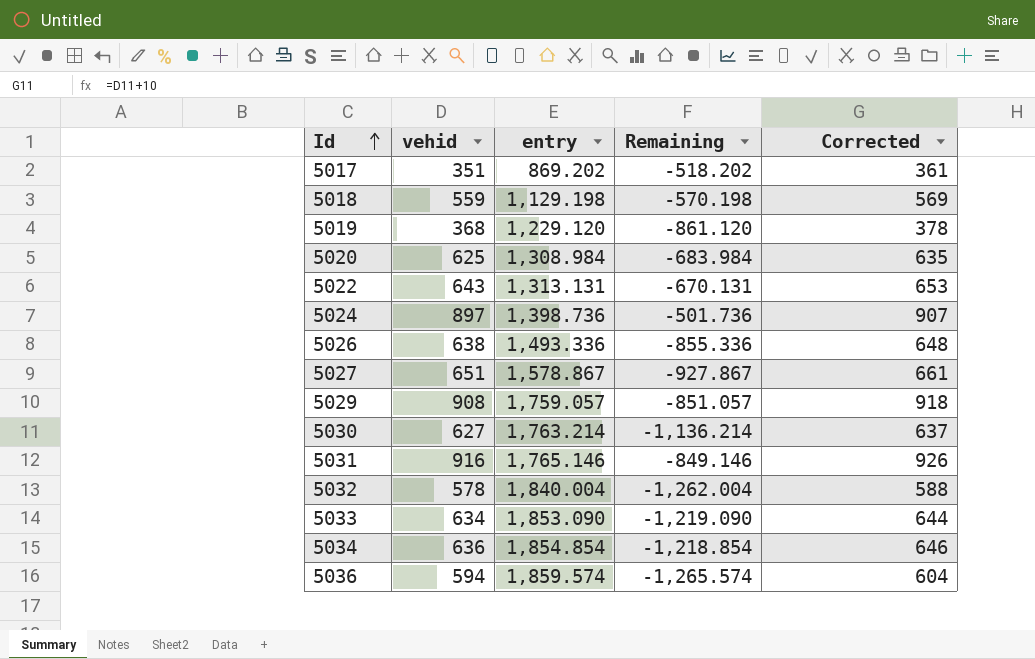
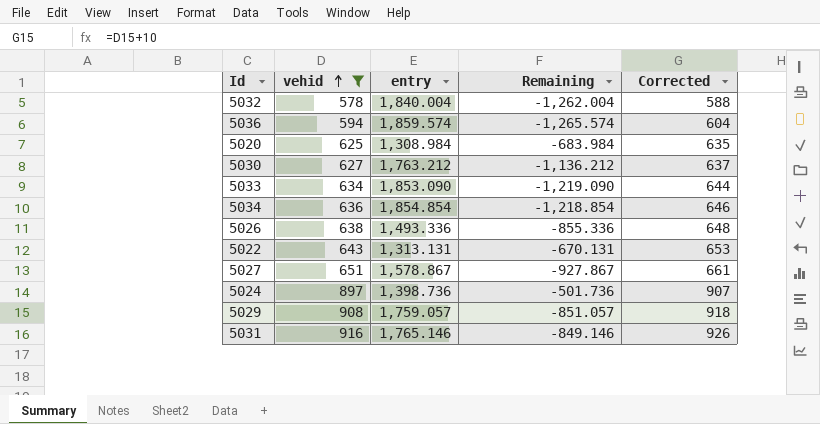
filter: none -> vehid >= 578
row order: Id ascending -> vehid ascending
5030 | entry: 1,763.214 -> 1,763.212
5030 | Remaining: -1,136.214 -> -1,136.212

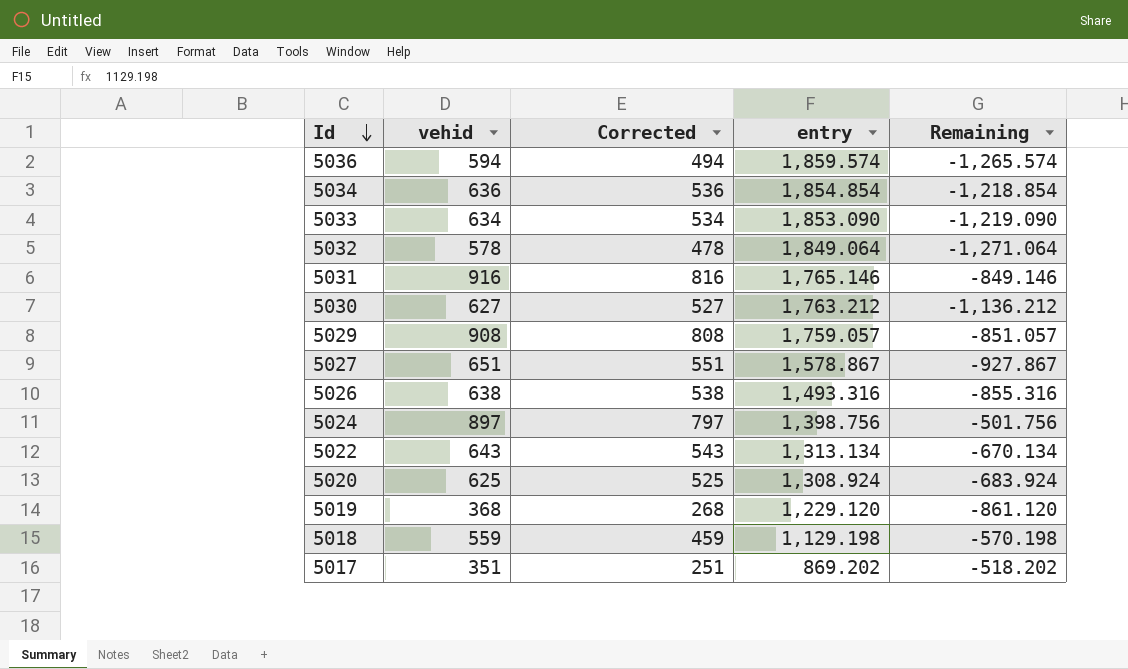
filter: vehid >= 578 -> none
row order: vehid ascending -> Id descending
column Corrected | formula: [vehid] + 10 -> [vehid] - 100
column Corrected | position: 5 -> 3
5032 | entry: 1,840.004 -> 1,849.064
5032 | Remaining: -1,262.004 -> -1,271.064
5026 | entry: 1,493.336 -> 1,493.316
5026 | Remaining: -855.336 -> -855.316
5024 | entry: 1,398.736 -> 1,398.756
5024 | Remaining: -501.736 -> -501.756
5022 | entry: 1,313.131 -> 1,313.134
5022 | Remaining: -670.131 -> -670.134
5020 | entry: 1,308.984 -> 1,308.924
5020 | Remaining: -683.984 -> -683.924

